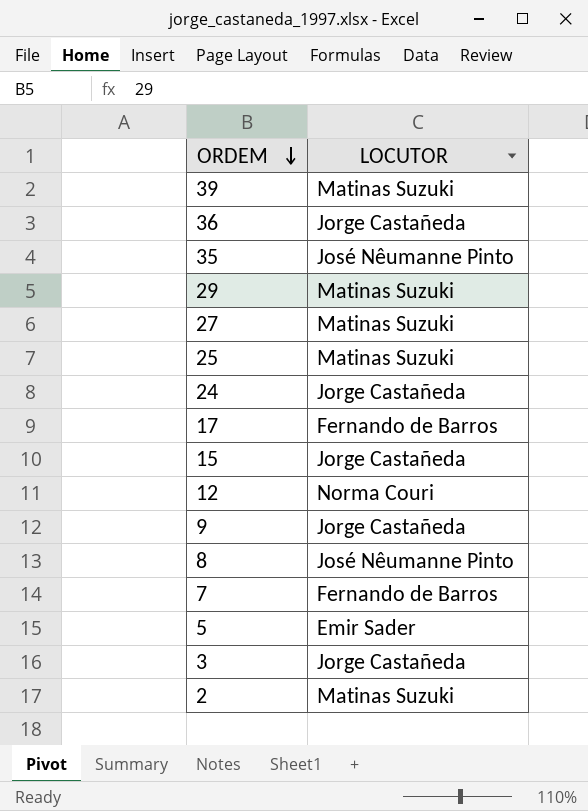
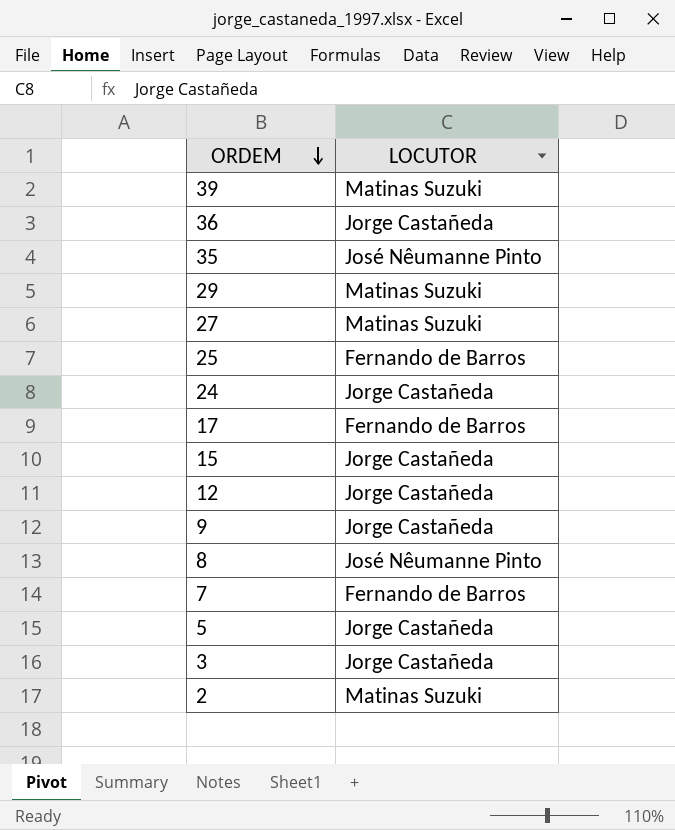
25 | LOCUTOR: Matinas Suzuki -> Fernando de Barros
12 | LOCUTOR: Norma Couri -> Jorge Castañeda
5 | LOCUTOR: Emir Sader -> Jorge Castañeda

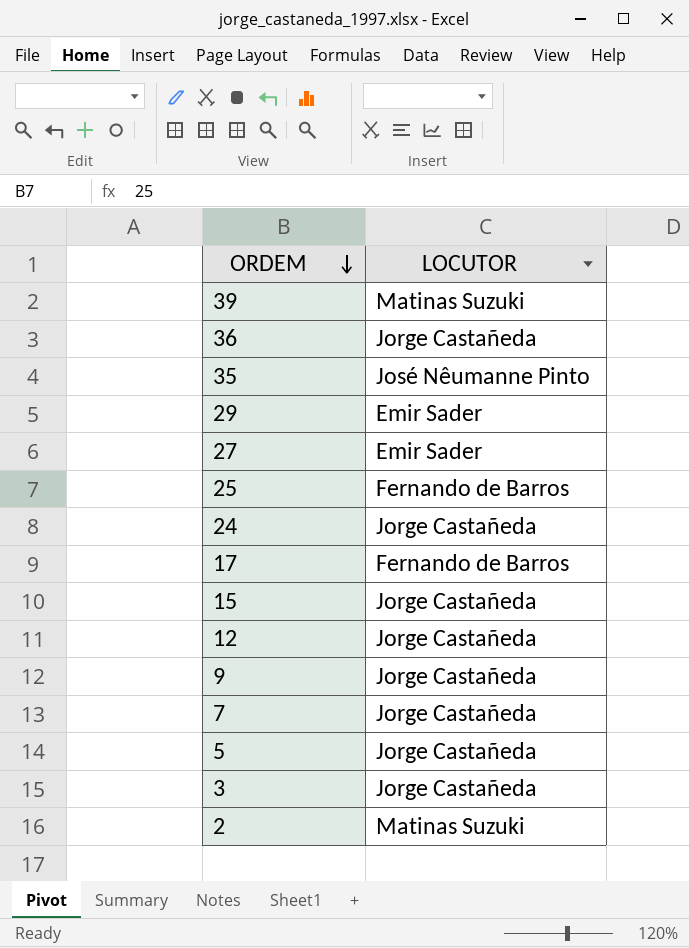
row 8: José Nêumanne Pinto -> none
29 | LOCUTOR: Matinas Suzuki -> Emir Sader
27 | LOCUTOR: Matinas Suzuki -> Emir Sader
7 | LOCUTOR: Fernando de Barros -> Jorge Castañeda

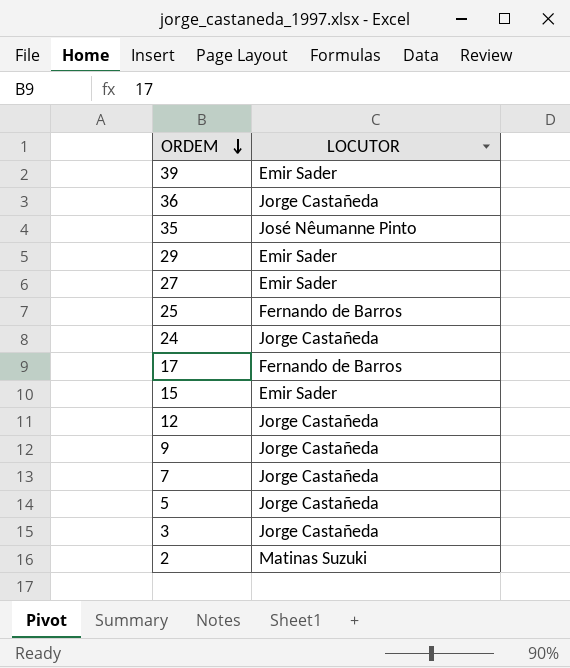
39 | LOCUTOR: Matinas Suzuki -> Emir Sader
15 | LOCUTOR: Jorge Castañeda -> Emir Sader

